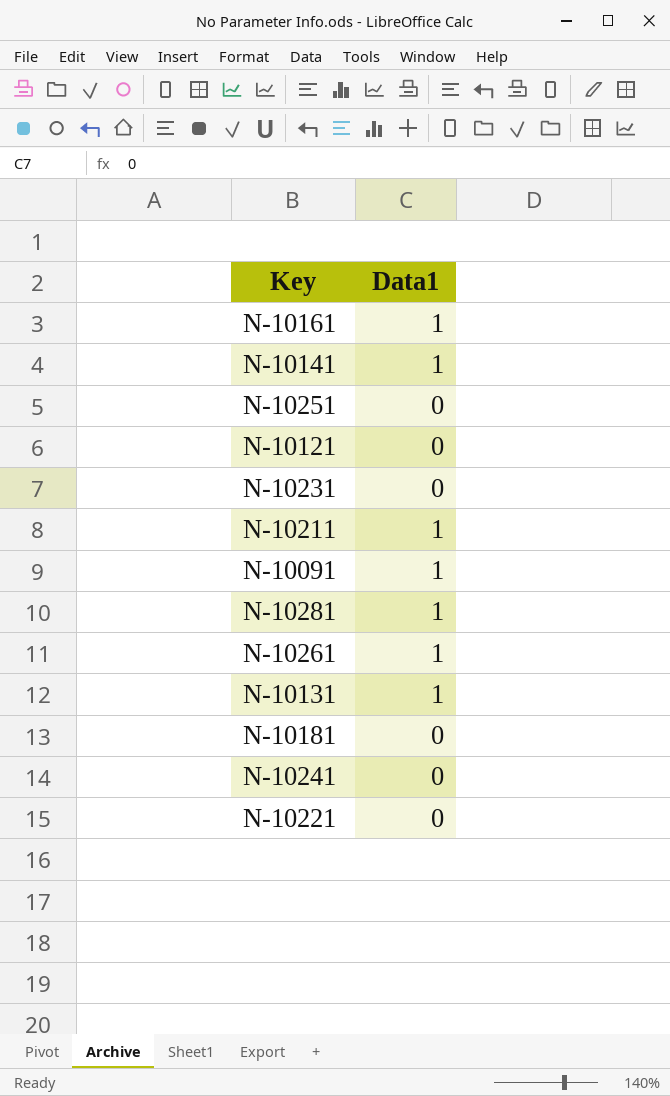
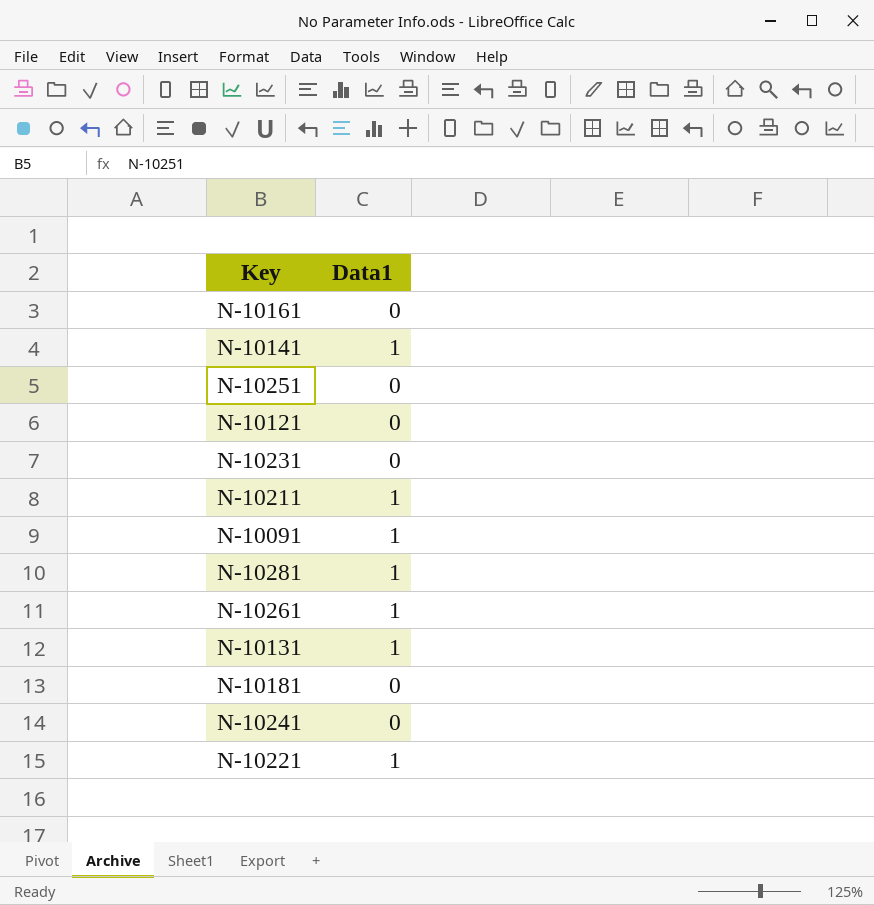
N-10161 | Data1: 1 -> 0
N-10221 | Data1: 0 -> 1

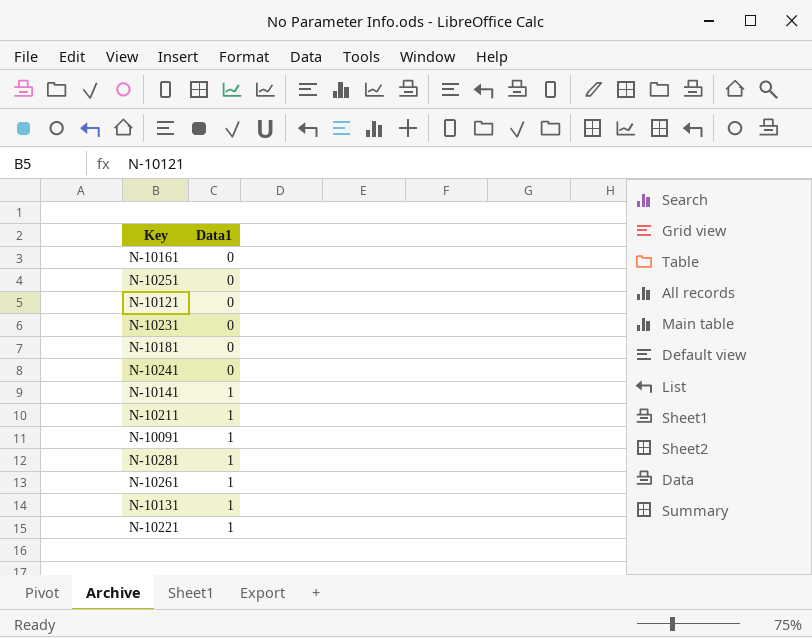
row order: none -> Data1 ascending

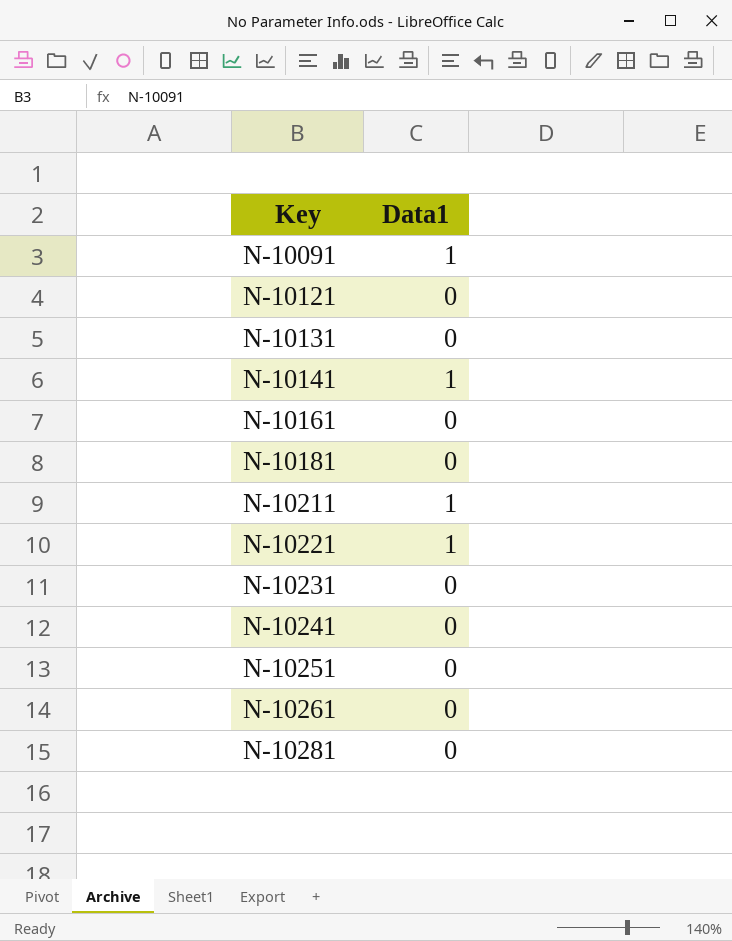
row order: Data1 ascending -> Key ascending
N-10131 | Data1: 1 -> 0
N-10261 | Data1: 1 -> 0
N-10281 | Data1: 1 -> 0

